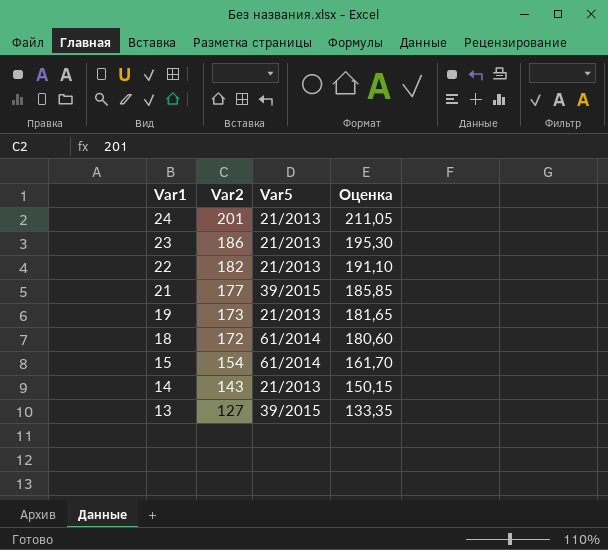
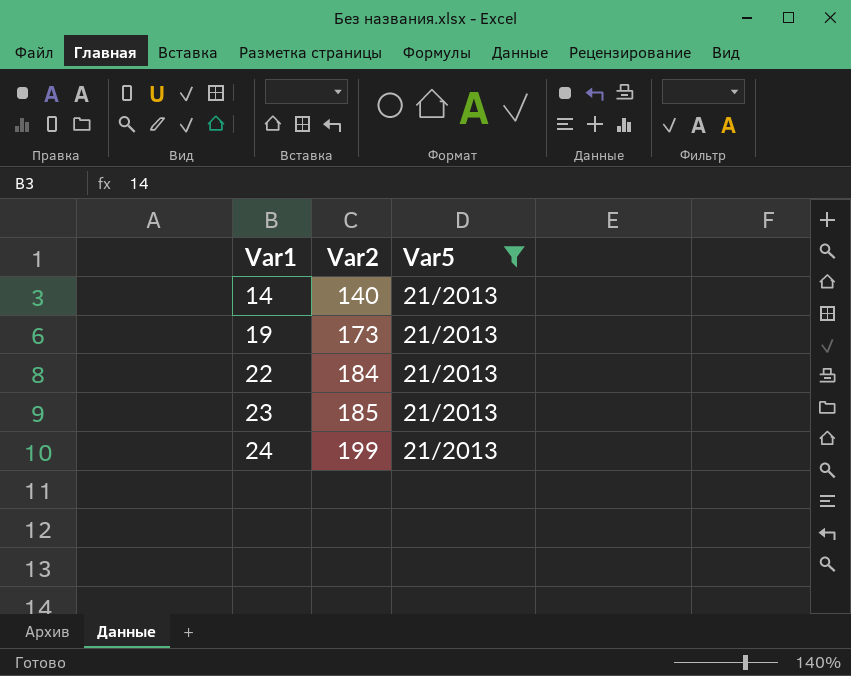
filter: none -> Var5 = 21/2013
row order: Var1 descending -> Var1 ascending
column Оценка | formula: [Var2] * 1,05 -> none
14 | Var2: 143 -> 140
22 | Var2: 182 -> 184
23 | Var2: 186 -> 185
24 | Var2: 201 -> 199

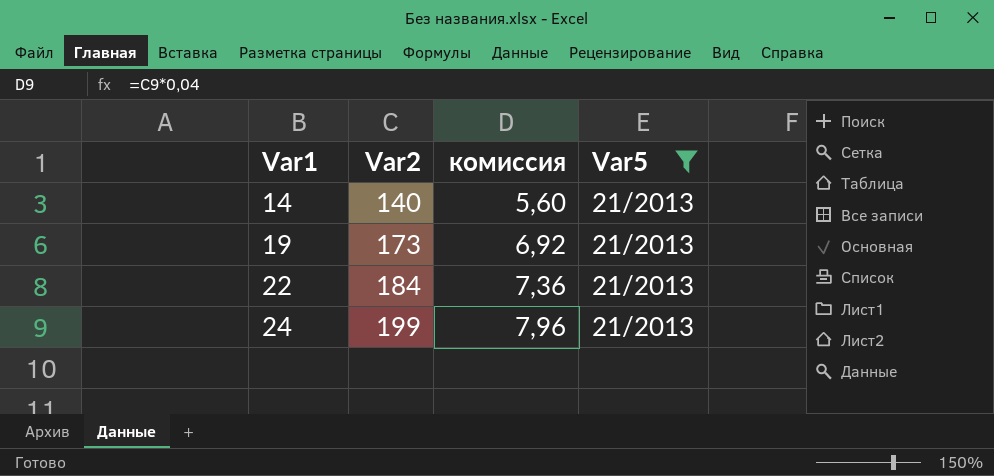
column комиссия | formula: none -> [Var2] * 0,04
row 23: 185 | 21/2013 -> none

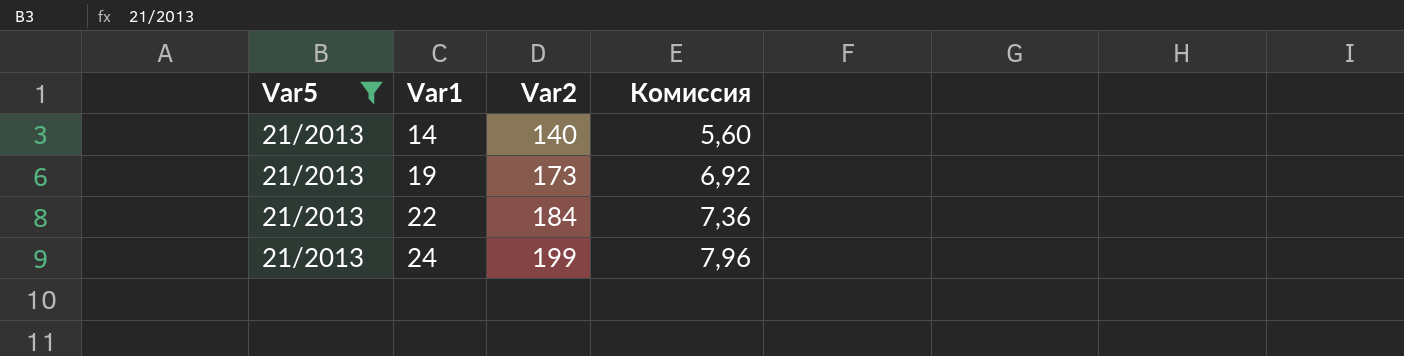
column Var5 | position: 4 -> 1
column name: комиссия -> Комиссия

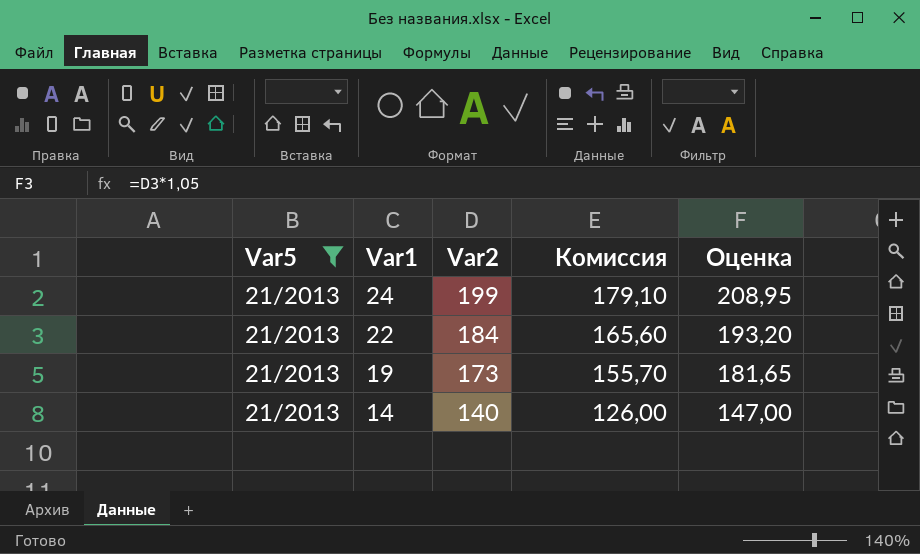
row order: Var1 ascending -> Var1 descending
column Комиссия | formula: [Var2] * 0,04 -> [Var2] * 0,9
column Оценка | formula: none -> [Var2] * 1,05

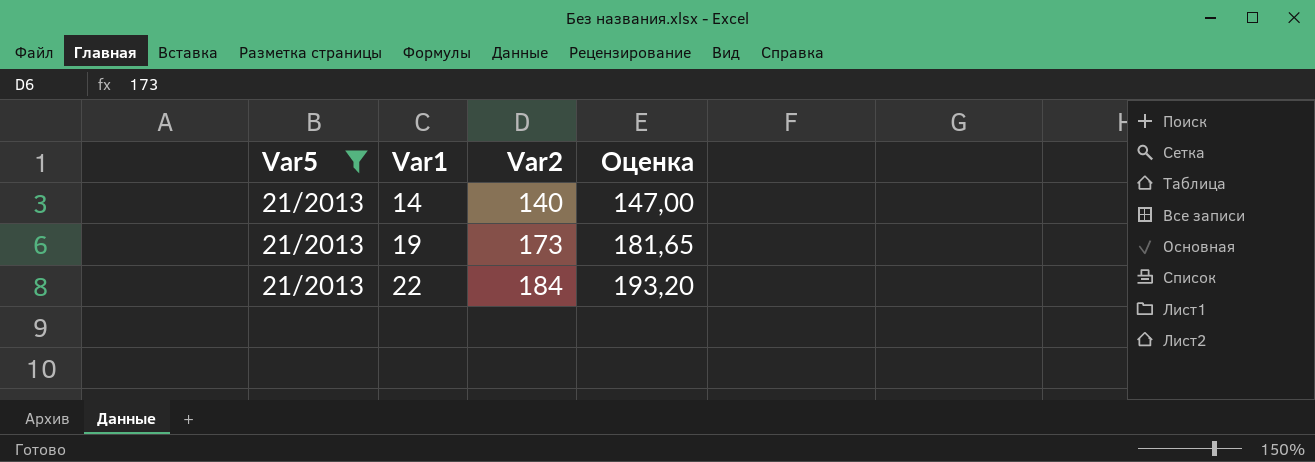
row order: Var1 descending -> Var1 ascending
column Комиссия | formula: [Var2] * 0,9 -> none
row 24: 21/2013 | 199 | 179,10 | 208,95 -> none

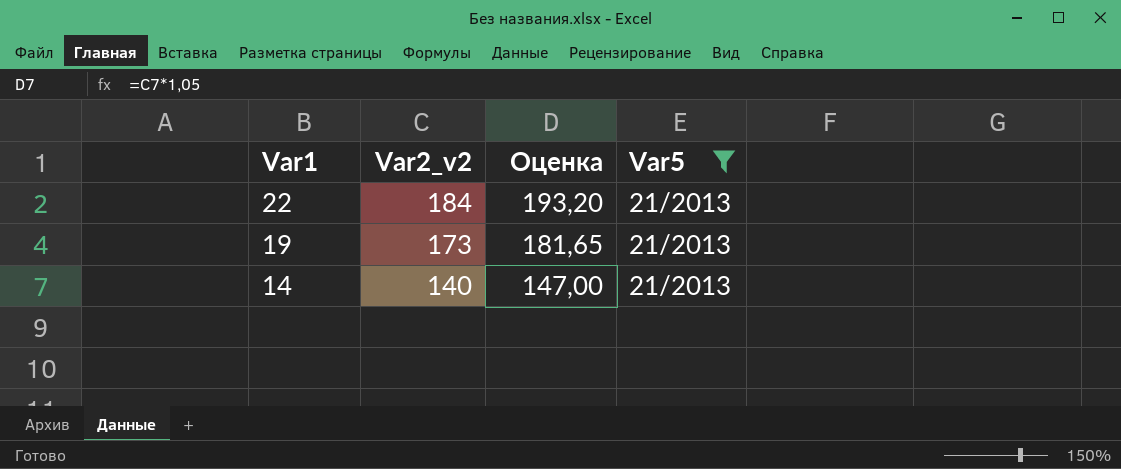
row order: Var1 ascending -> Var1 descending
column name: Var2 -> Var2_v2
column Var5 | position: 1 -> 4

